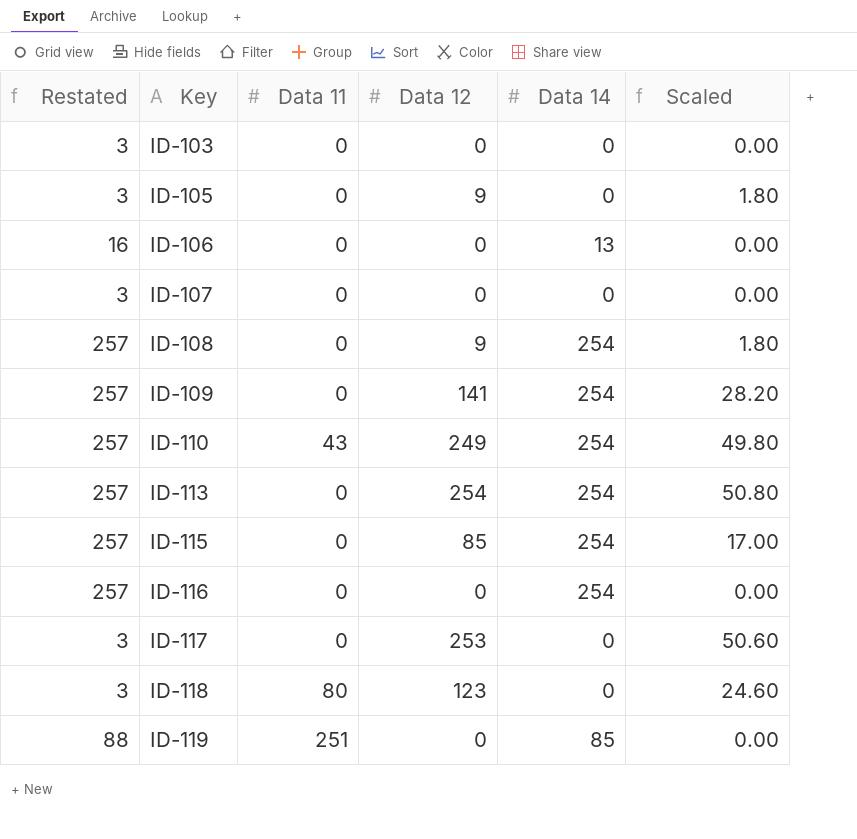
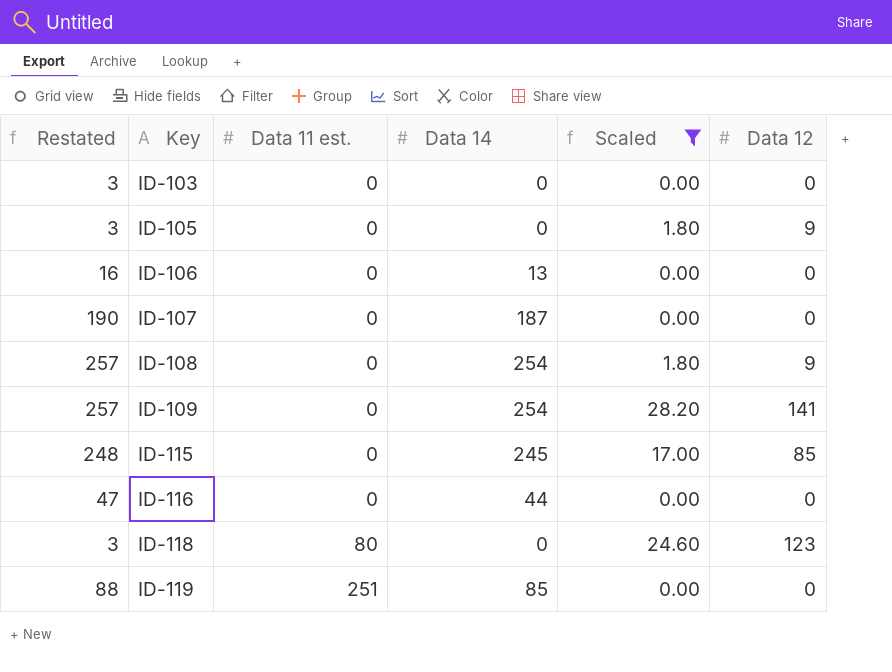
filter: none -> Scaled <= 28.20
column name: Data 11 -> Data 11 est.
column Data 12 | position: 4 -> 6
ID-107 | Restated: 3 -> 190
ID-107 | Data 14: 0 -> 187
ID-115 | Restated: 257 -> 248
ID-115 | Data 14: 254 -> 245
ID-116 | Restated: 257 -> 47
ID-116 | Data 14: 254 -> 44

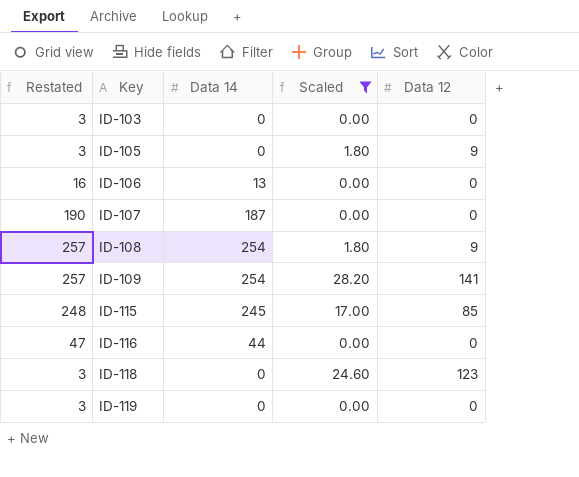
column Data 11 est. | position: 3 -> none
ID-119 | Restated: 88 -> 3
ID-119 | Data 14: 85 -> 0

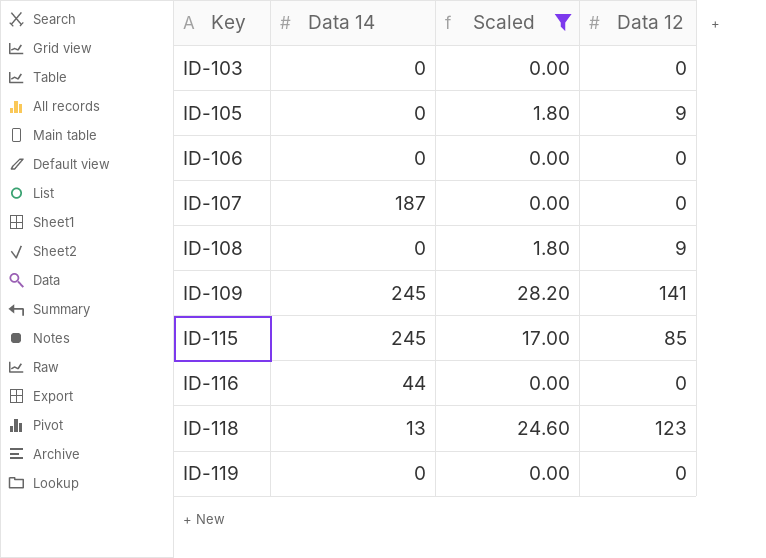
column Restated | formula: [Data 14] + 3 -> none
ID-106 | Data 14: 13 -> 0
ID-108 | Data 14: 254 -> 0
ID-109 | Data 14: 254 -> 245
ID-118 | Data 14: 0 -> 13

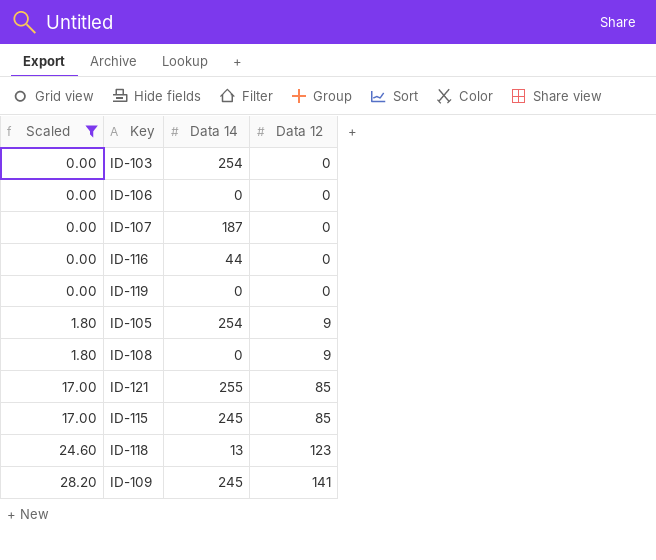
row order: Key ascending -> Scaled ascending
column Scaled | position: 3 -> 1
ID-103 | Data 14: 0 -> 254
ID-105 | Data 14: 0 -> 254
row ID-121: none -> 17.00 | 255 | 85

